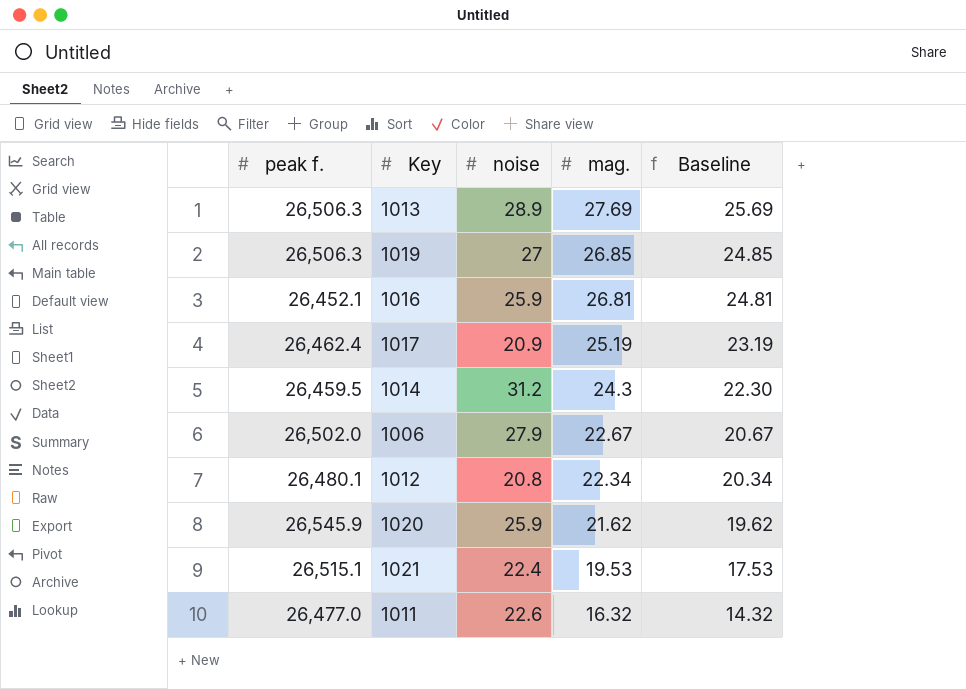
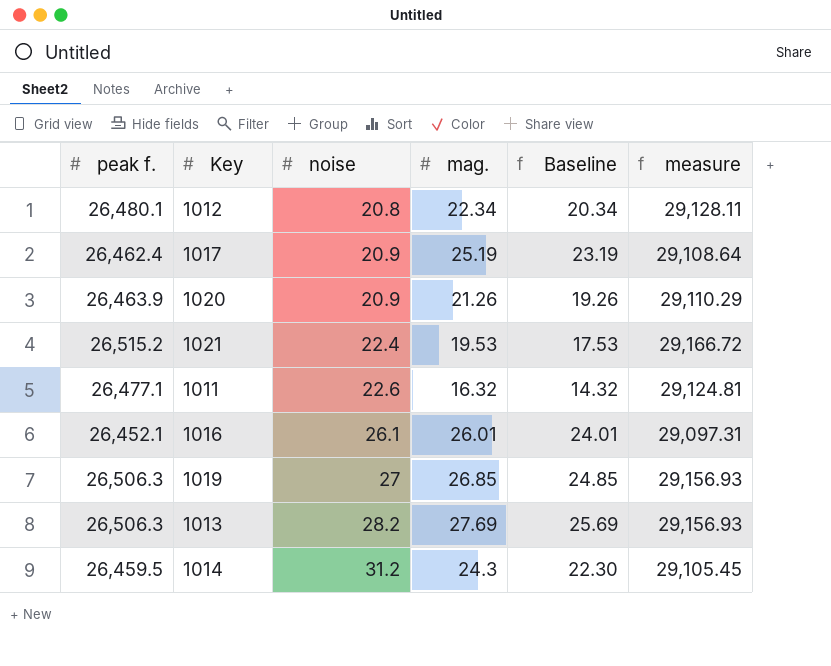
row order: mag. descending -> noise ascending
column measure | formula: none -> [peak f.] * 1.1
row 1006: 26,502.0 | 27.9 | 22.67 | 20.67 -> none
1020 | peak f.: 26,545.9 -> 26,463.9
1020 | noise: 25.9 -> 20.9
1020 | mag.: 21.62 -> 21.26
1020 | Baseline: 19.62 -> 19.26
1021 | peak f.: 26,515.1 -> 26,515.2
1011 | peak f.: 26,477.0 -> 26,477.1
1016 | noise: 25.9 -> 26.1
1016 | mag.: 26.81 -> 26.01
1016 | Baseline: 24.81 -> 24.01
1013 | noise: 28.9 -> 28.2

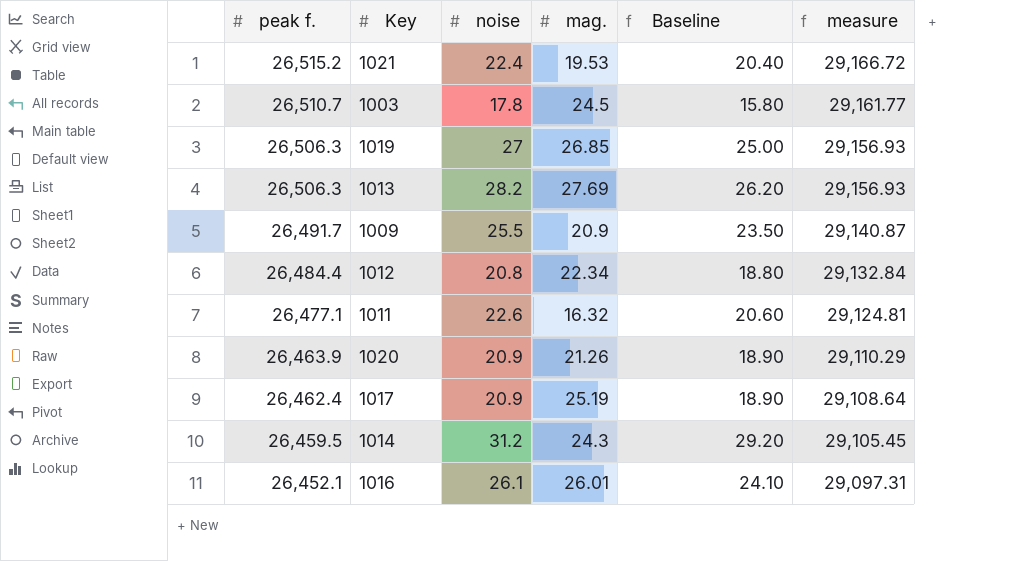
row order: noise ascending -> peak f. descending
column Baseline | formula: [mag.] - 2 -> [noise] - 2
row 1003: none -> 26,510.7 | 17.8 | 24.5 | 15.80 | 29,161.77
row 1009: none -> 26,491.7 | 25.5 | 20.9 | 23.50 | 29,140.87
1012 | peak f.: 26,480.1 -> 26,484.4
1012 | measure: 29,128.11 -> 29,132.84

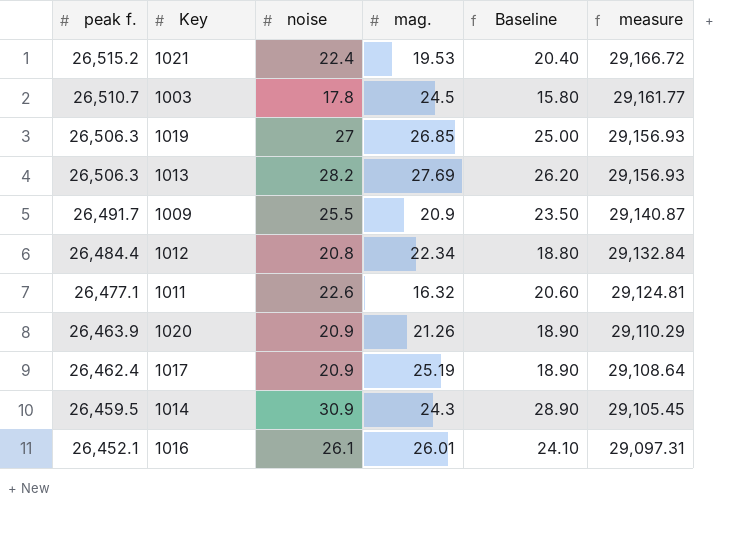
1014 | noise: 31.2 -> 30.9
1014 | Baseline: 29.20 -> 28.90

